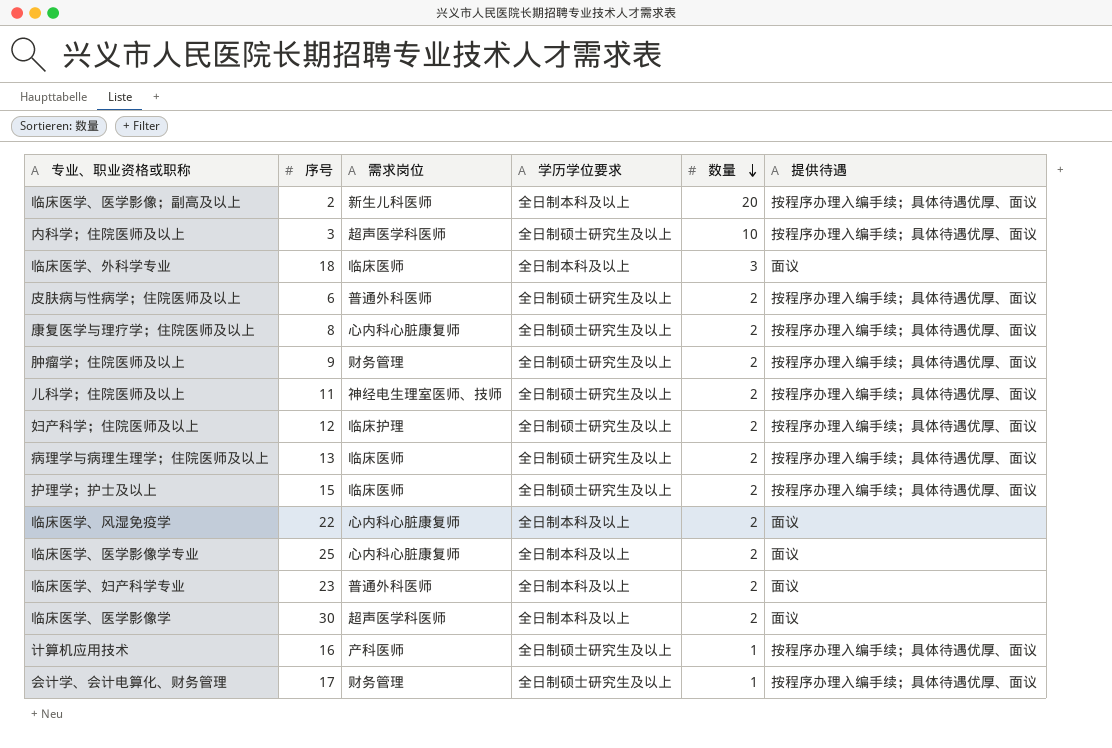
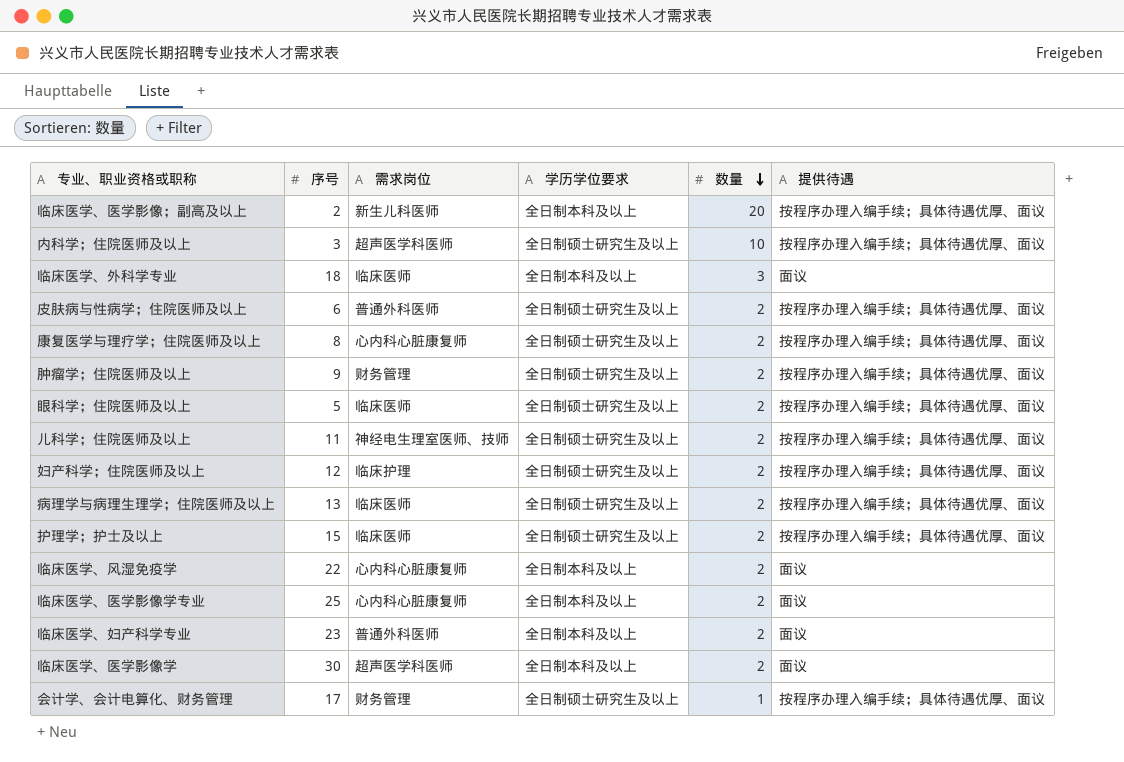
row 计算机应用技术: 16 | 产科医师 | 全日制硕士研究生及以上 | 1 | 按程序办理入编手续；具体待遇优厚、面议 -> none
row 眼科学；住院医师及以上: none -> 5 | 临床医师 | 全日制硕士研究生及以上 | 2 | 按程序办理入编手续；具体待遇优厚、面议

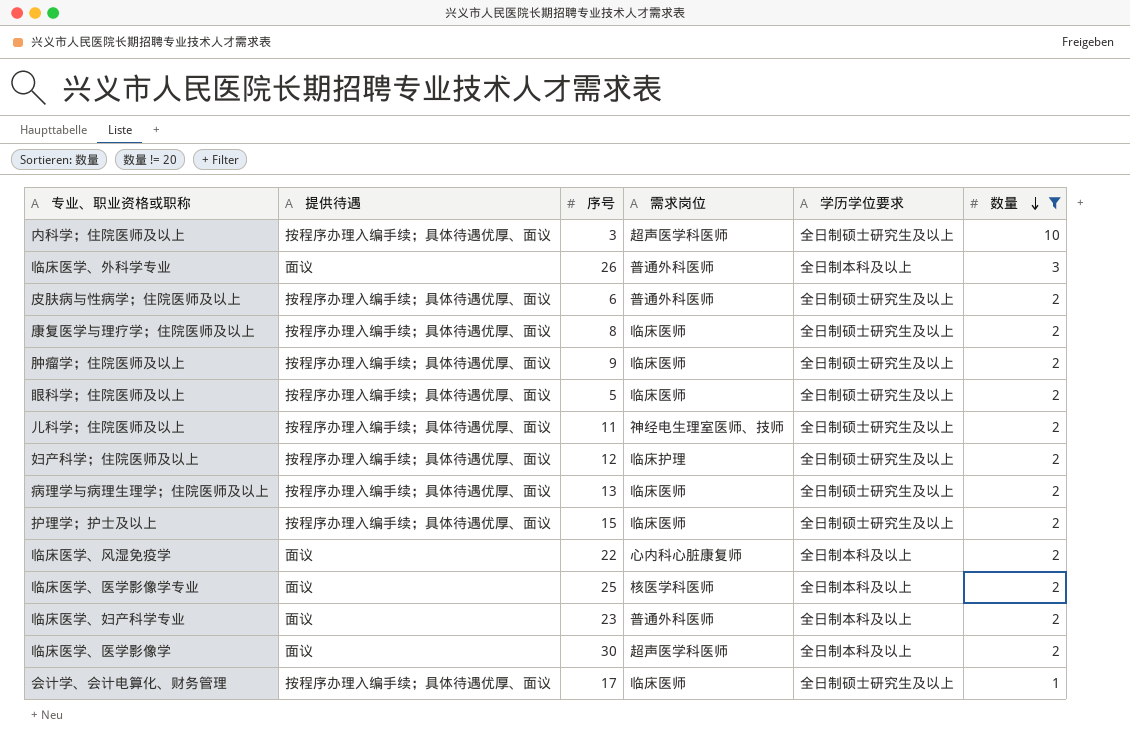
filter: none -> 数量 != 20
column 提供待遇 | position: 6 -> 2
临床医学、外科学专业 | 序号: 18 -> 26
临床医学、外科学专业 | 需求岗位: 临床医师 -> 普通外科医师
康复医学与理疗学；住院医师及以上 | 需求岗位: 心内科心脏康复师 -> 临床医师
肿瘤学；住院医师及以上 | 需求岗位: 财务管理 -> 临床医师
临床医学、医学影像学专业 | 需求岗位: 心内科心脏康复师 -> 核医学科医师
会计学、会计电算化、财务管理 | 需求岗位: 财务管理 -> 临床医师

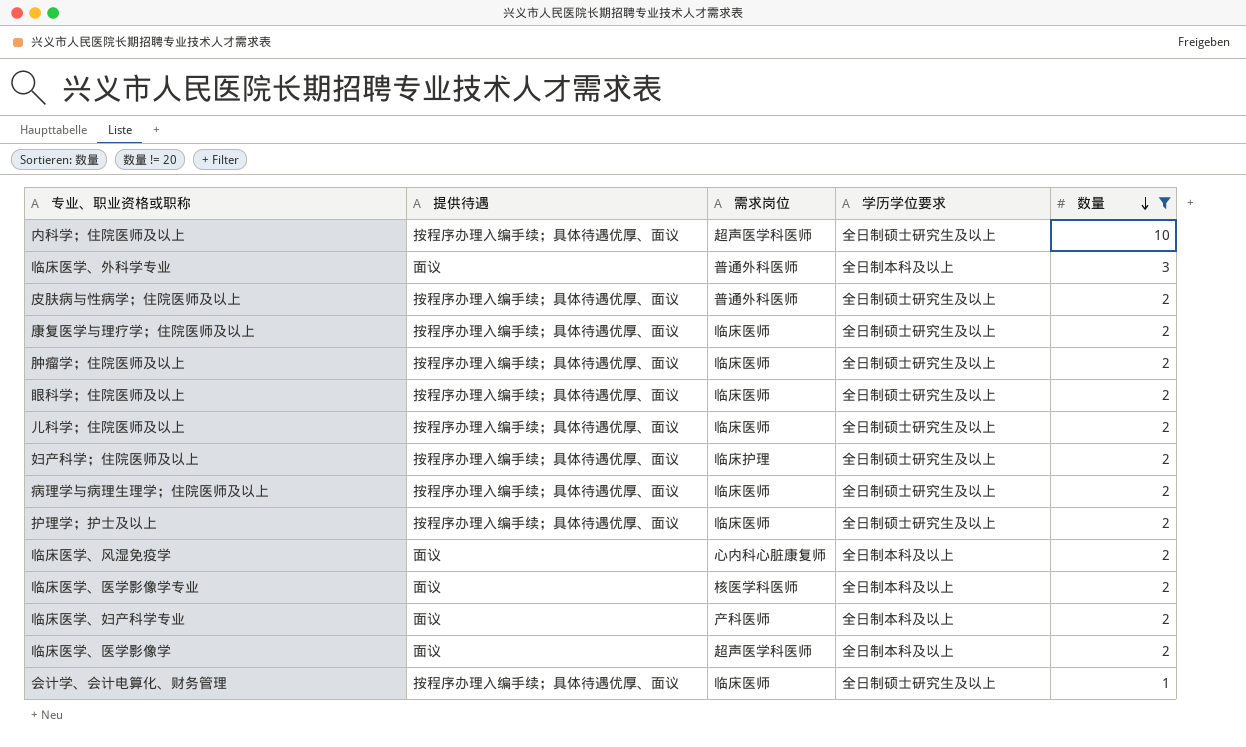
column 序号 | position: 3 -> none
儿科学；住院医师及以上 | 需求岗位: 神经电生理室医师、技师 -> 临床医师
临床医学、妇产科学专业 | 需求岗位: 普通外科医师 -> 产科医师

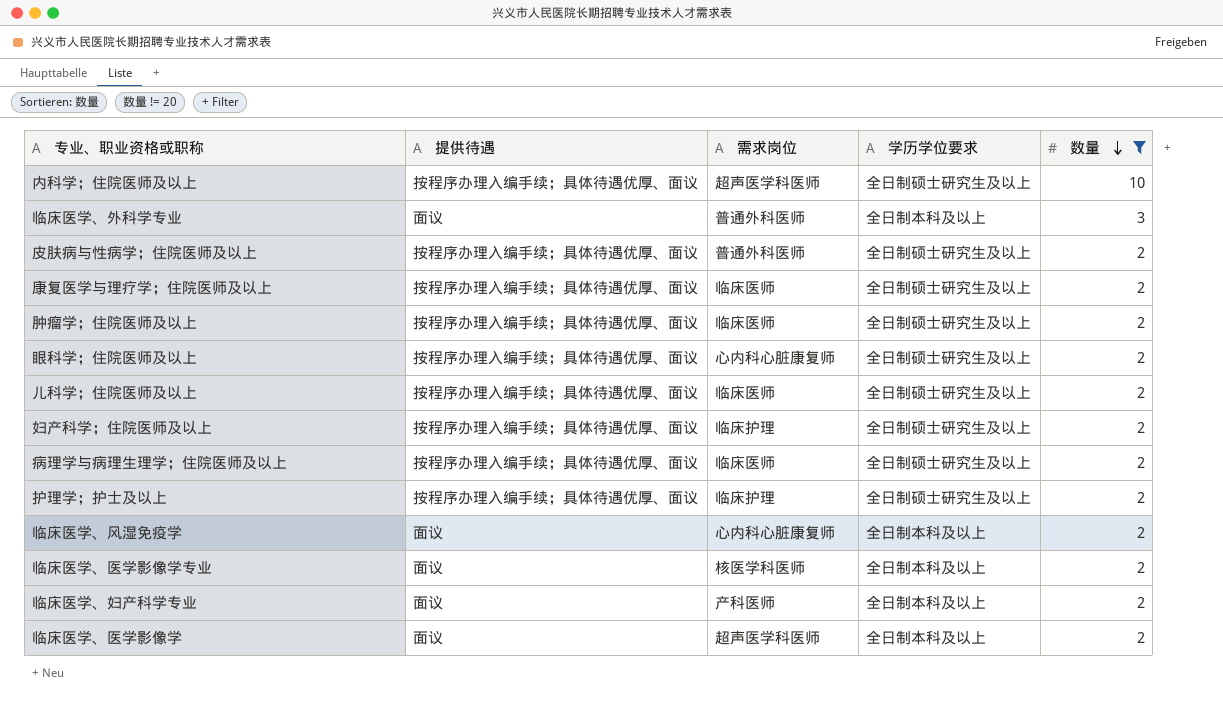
row 会计学、会计电算化、财务管理: 按程序办理入编手续；具体待遇优厚、面议 | 临床医师 | 全日制硕士研究生及以上 | 1 -> none
眼科学；住院医师及以上 | 需求岗位: 临床医师 -> 心内科心脏康复师
护理学；护士及以上 | 需求岗位: 临床医师 -> 临床护理

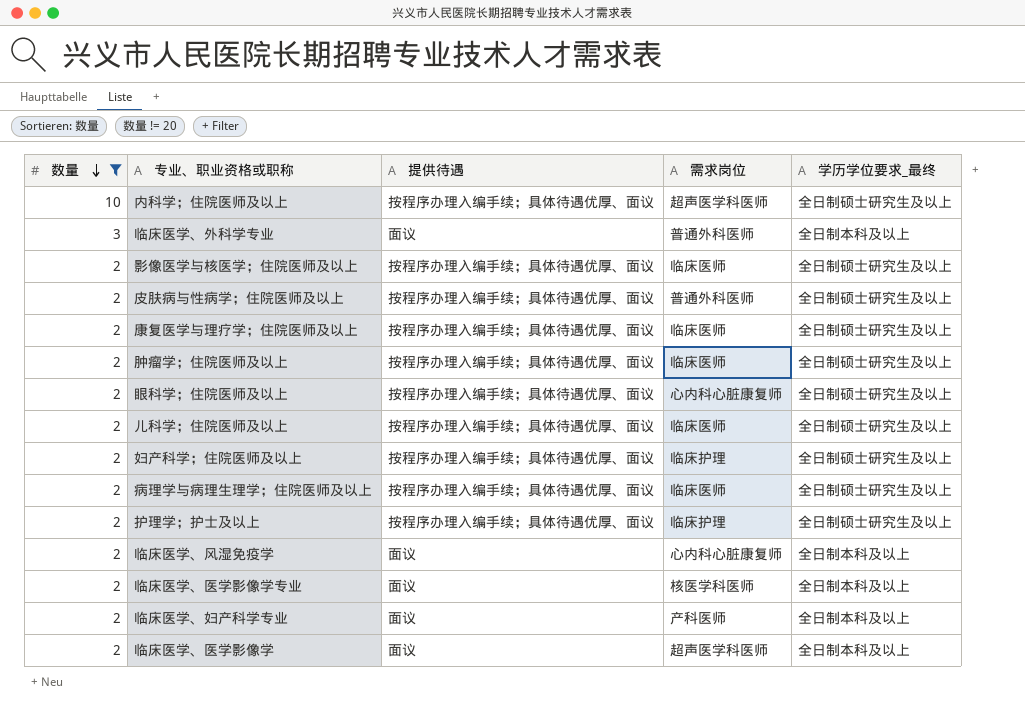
column 数量 | position: 5 -> 1
column name: 学历学位要求 -> 学历学位要求_最终
row 影像医学与核医学；住院医师及以上: none -> 2 | 按程序办理入编手续；具体待遇优厚、面议 | 临床医师 | 全日制硕士研究生及以上

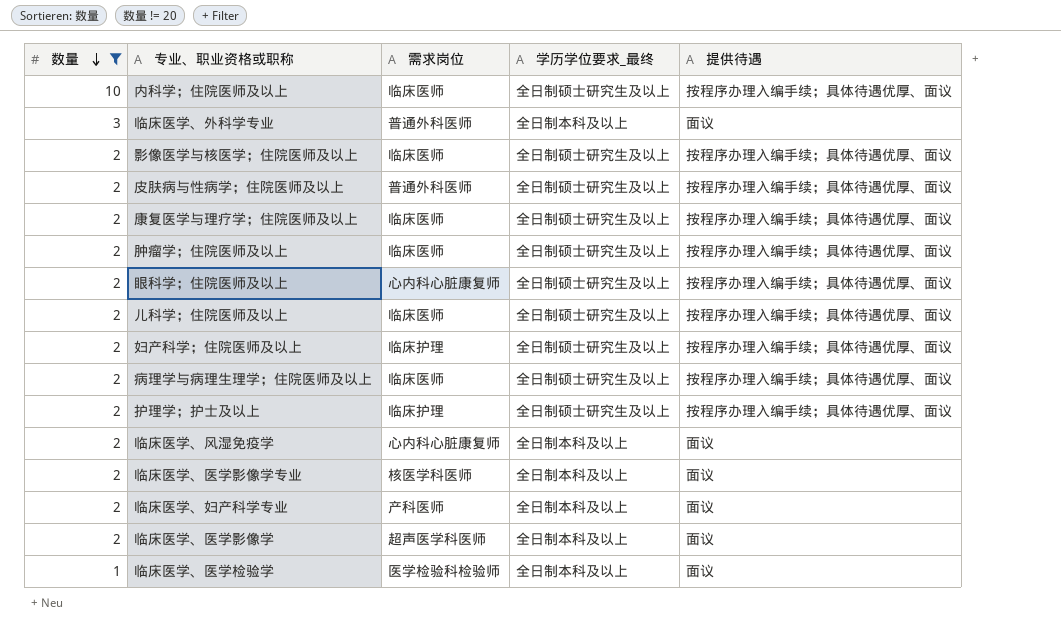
column 提供待遇 | position: 3 -> 5
内科学；住院医师及以上 | 需求岗位: 超声医学科医师 -> 临床医师
row 临床医学、医学检验学: none -> 1 | 医学检验科检验师 | 全日制本科及以上 | 面议

